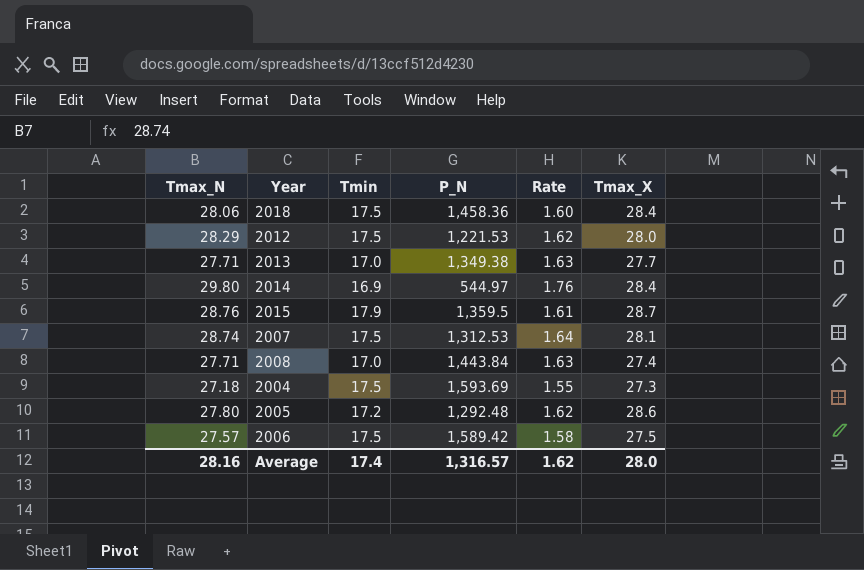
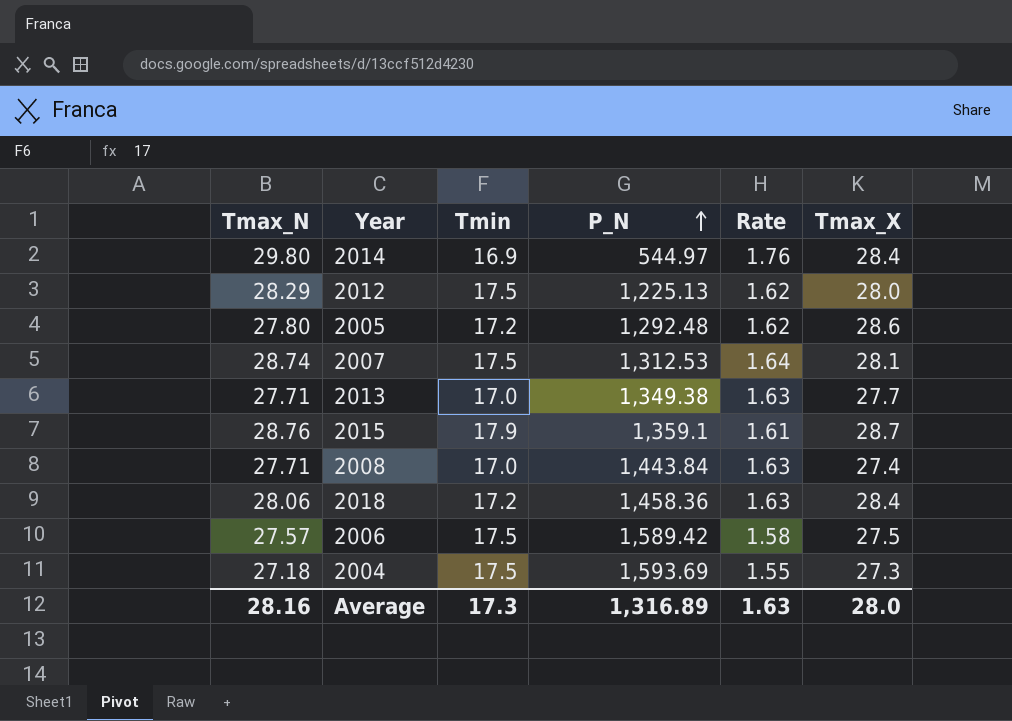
row order: none -> P_N ascending
2012 | P_N: 1,221.53 -> 1,225.13
2015 | P_N: 1,359.5 -> 1,359.1
2018 | Tmin: 17.5 -> 17.2
2018 | Rate: 1.60 -> 1.63
Average | Tmin: 17.4 -> 17.3
Average | P_N: 1,316.57 -> 1,316.89
Average | Rate: 1.62 -> 1.63

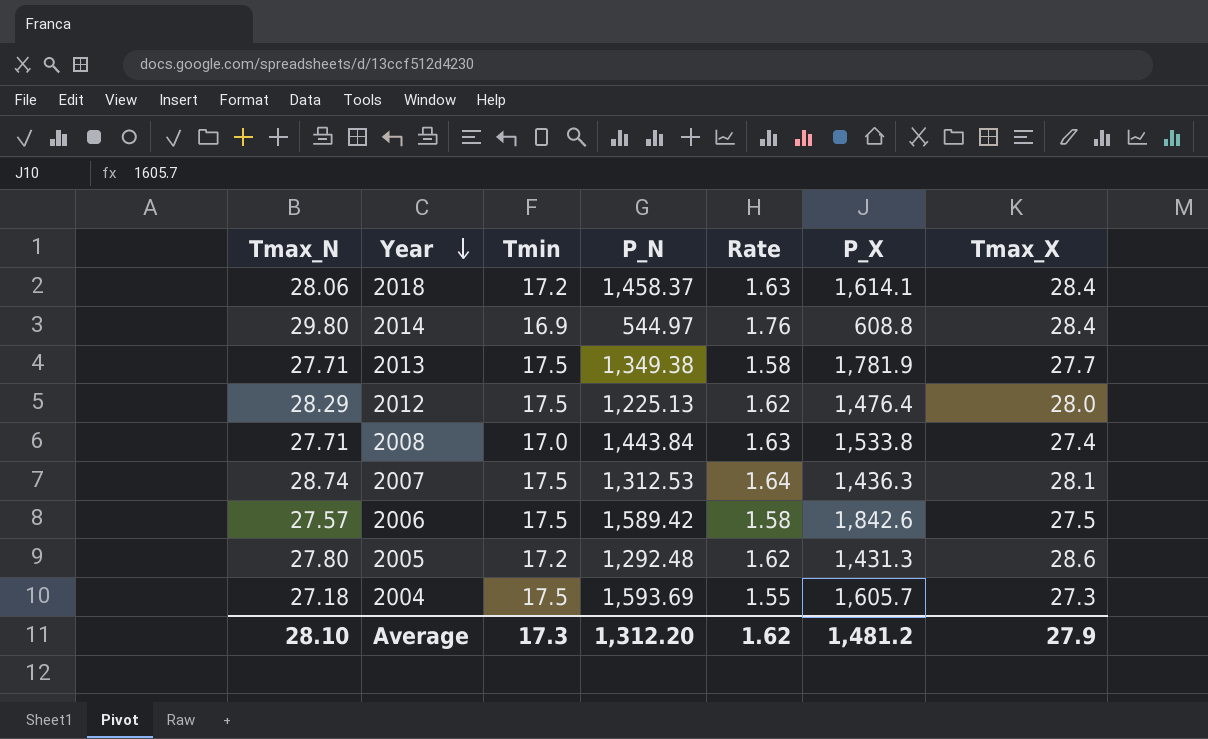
row order: P_N ascending -> Year descending
column P_X | position: none -> 6
row 2015: 28.76 | 17.9 | 1,359.1 | 1.61 | 28.7 -> none
2018 | P_N: 1,458.36 -> 1,458.37
2013 | Tmin: 17.0 -> 17.5
2013 | Rate: 1.63 -> 1.58
Average | Tmax_N: 28.16 -> 28.10
Average | P_N: 1,316.89 -> 1,312.20
Average | Rate: 1.63 -> 1.62
Average | Tmax_X: 28.0 -> 27.9

